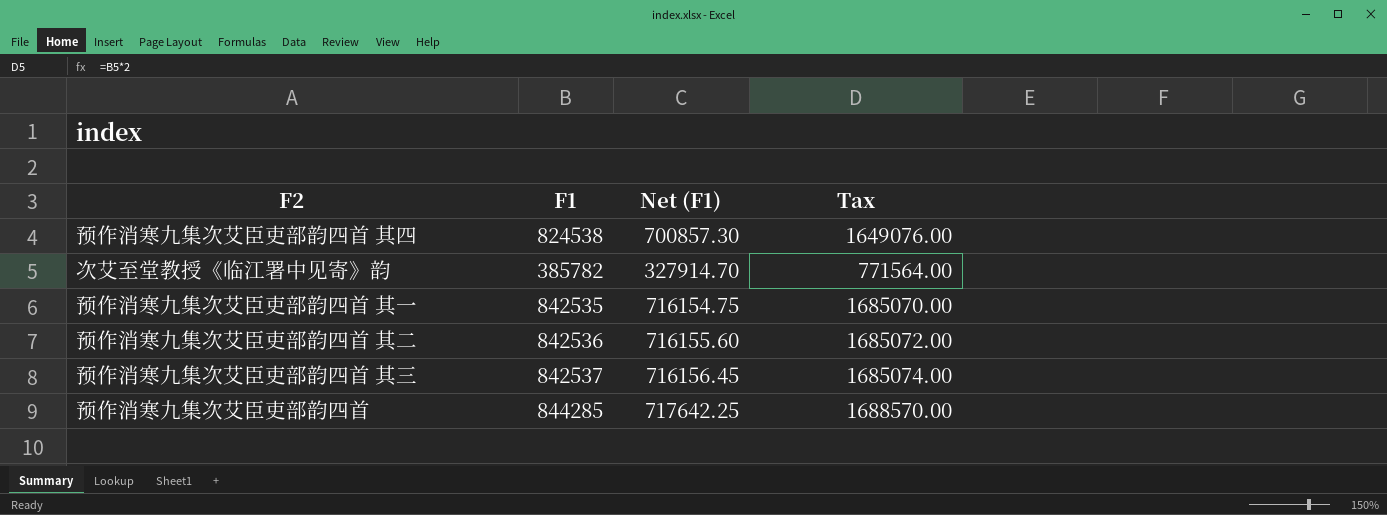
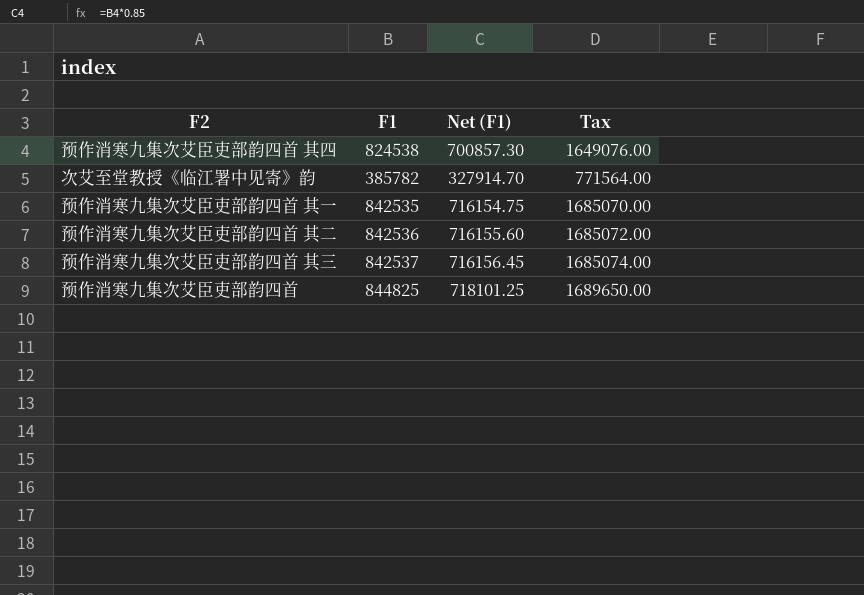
预作消寒九集次艾臣吏部韵四首 | F1: 844285 -> 844825
预作消寒九集次艾臣吏部韵四首 | Net (F1): 717642.25 -> 718101.25
预作消寒九集次艾臣吏部韵四首 | Tax: 1688570.00 -> 1689650.00

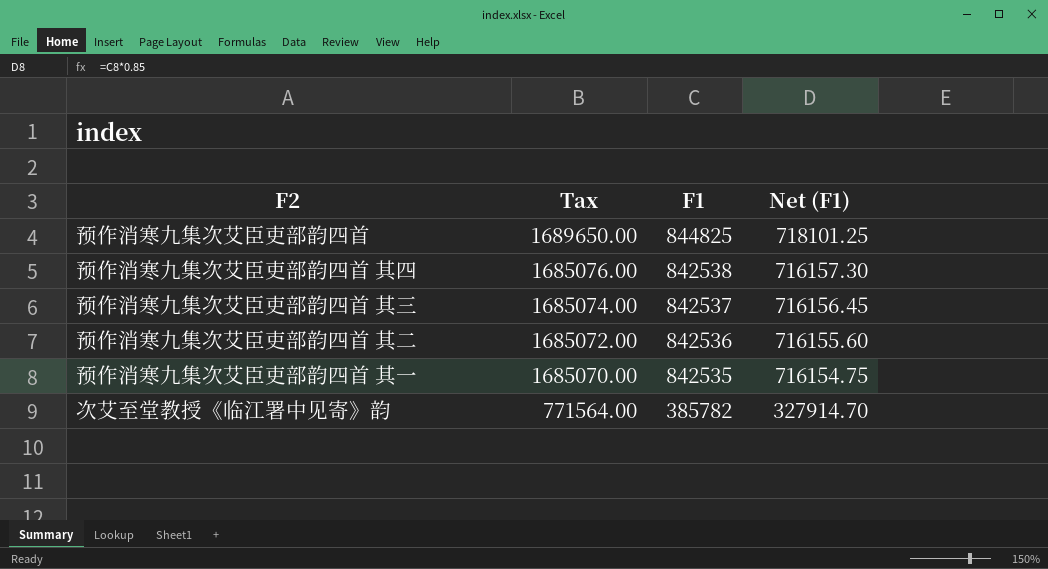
row order: none -> Tax descending
column Tax | position: 4 -> 2
预作消寒九集次艾臣吏部韵四首 其四 | Tax: 1649076.00 -> 1685076.00
预作消寒九集次艾臣吏部韵四首 其四 | F1: 824538 -> 842538
预作消寒九集次艾臣吏部韵四首 其四 | Net (F1): 700857.30 -> 716157.30

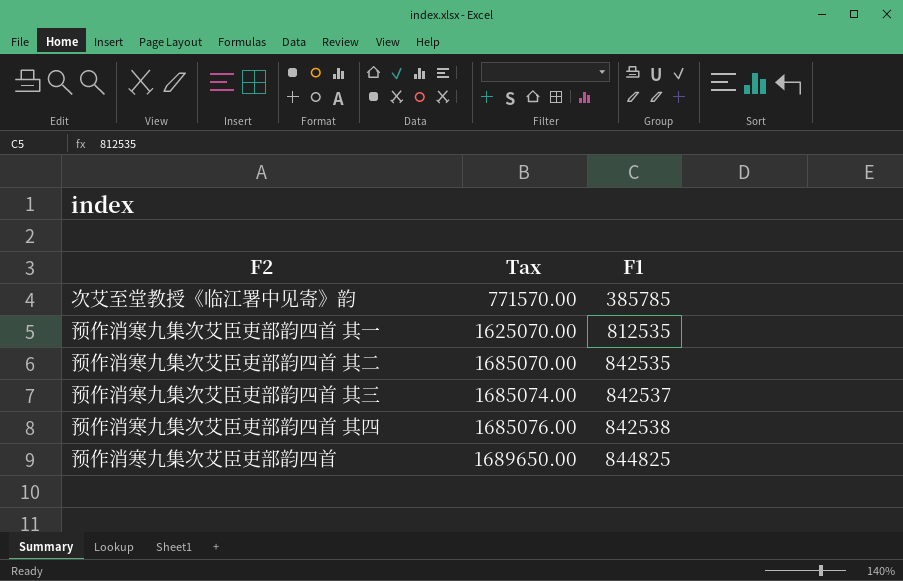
row order: Tax descending -> Tax ascending
column Net (F1) | formula: [F1] * 0.85 -> none
次艾至堂教授《临江署中见寄》韵 | Tax: 771564.00 -> 771570.00
次艾至堂教授《临江署中见寄》韵 | F1: 385782 -> 385785
预作消寒九集次艾臣吏部韵四首 其一 | Tax: 1685070.00 -> 1625070.00
预作消寒九集次艾臣吏部韵四首 其一 | F1: 842535 -> 812535
预作消寒九集次艾臣吏部韵四首 其二 | Tax: 1685072.00 -> 1685070.00
预作消寒九集次艾臣吏部韵四首 其二 | F1: 842536 -> 842535

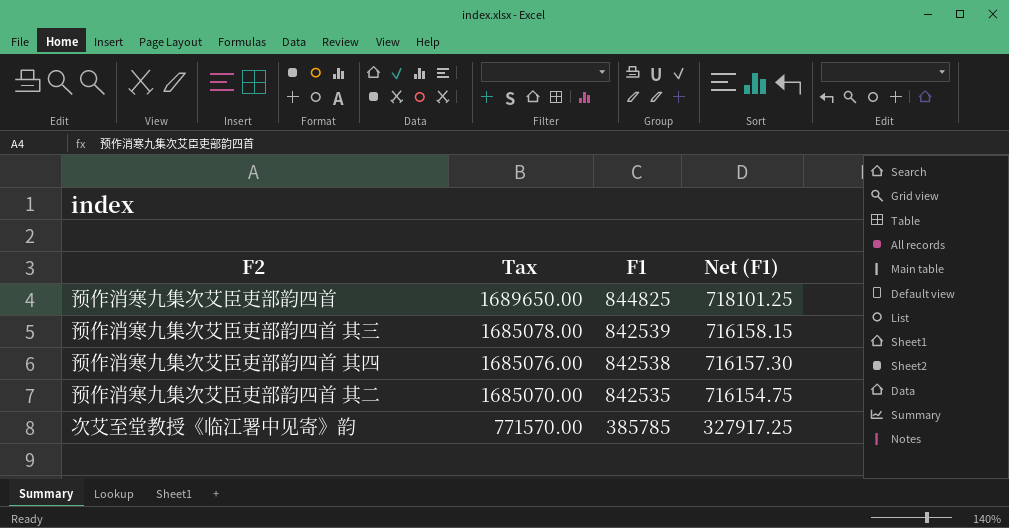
row order: Tax ascending -> Tax descending
column Net (F1) | formula: none -> [F1] * 0.85
row 预作消寒九集次艾臣吏部韵四首 其一: 1625070.00 | 812535 -> none
预作消寒九集次艾臣吏部韵四首 其三 | Tax: 1685074.00 -> 1685078.00
预作消寒九集次艾臣吏部韵四首 其三 | F1: 842537 -> 842539

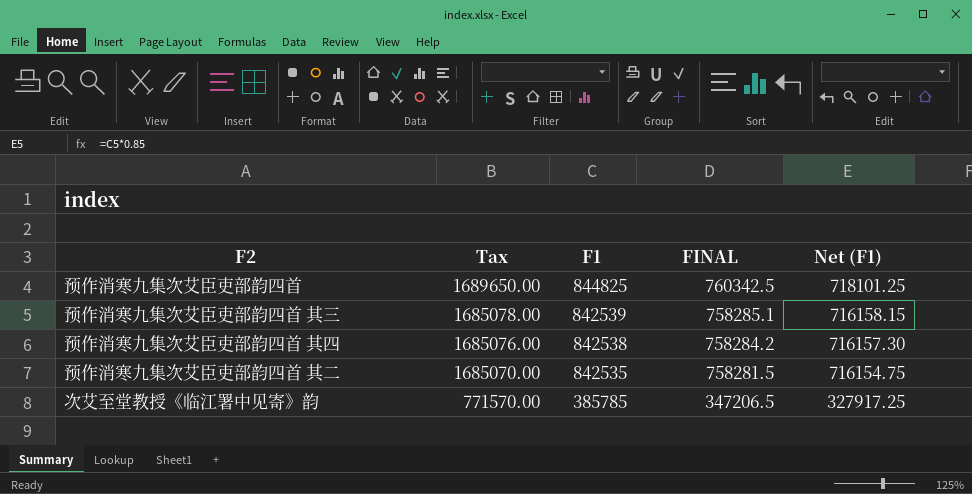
column FINAL | formula: none -> [F1] * 0.9

